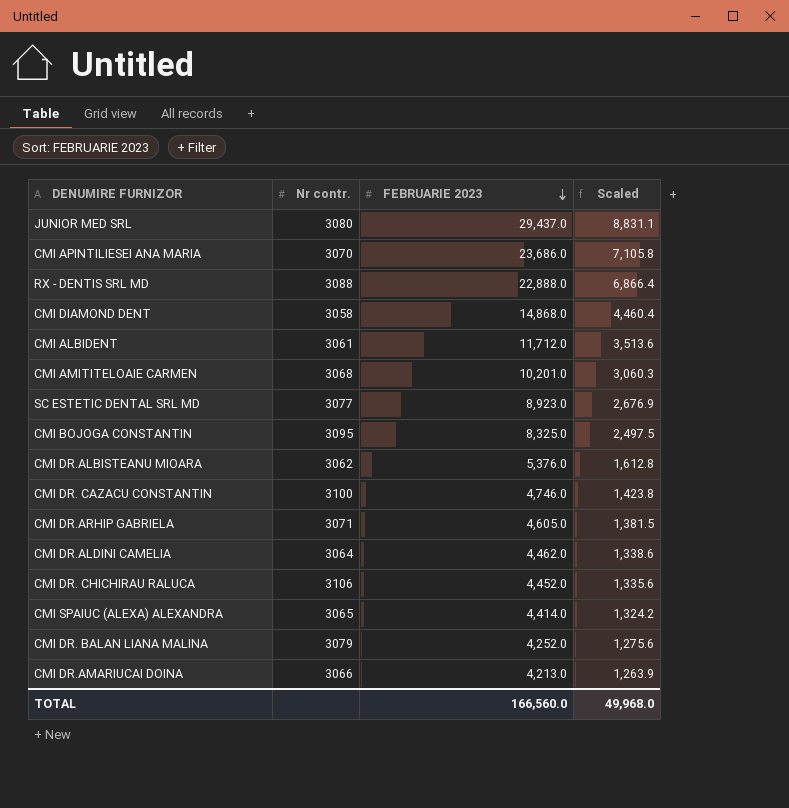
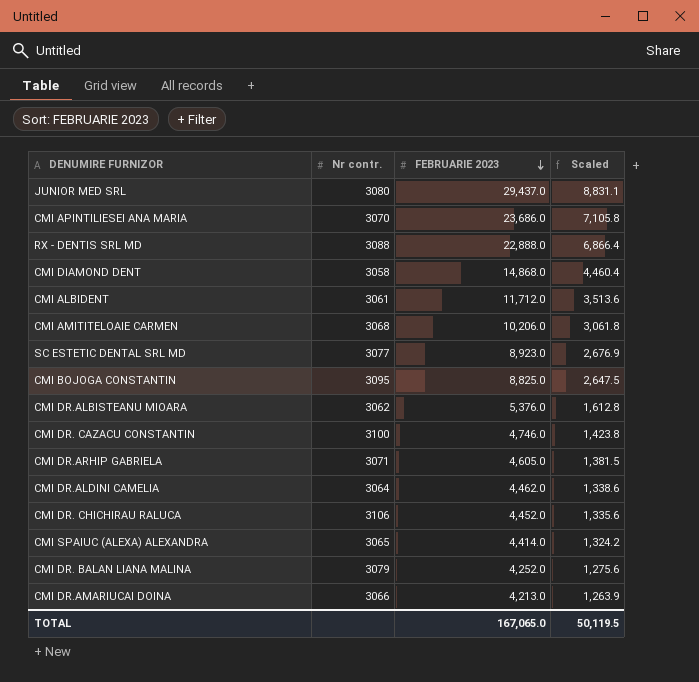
CMI AMITITELOAIE CARMEN | FEBRUARIE 2023: 10,201.0 -> 10,206.0
CMI AMITITELOAIE CARMEN | Scaled: 3,060.3 -> 3,061.8
CMI BOJOGA CONSTANTIN | FEBRUARIE 2023: 8,325.0 -> 8,825.0
CMI BOJOGA CONSTANTIN | Scaled: 2,497.5 -> 2,647.5
TOTAL | FEBRUARIE 2023: 166,560.0 -> 167,065.0
TOTAL | Scaled: 49,968.0 -> 50,119.5

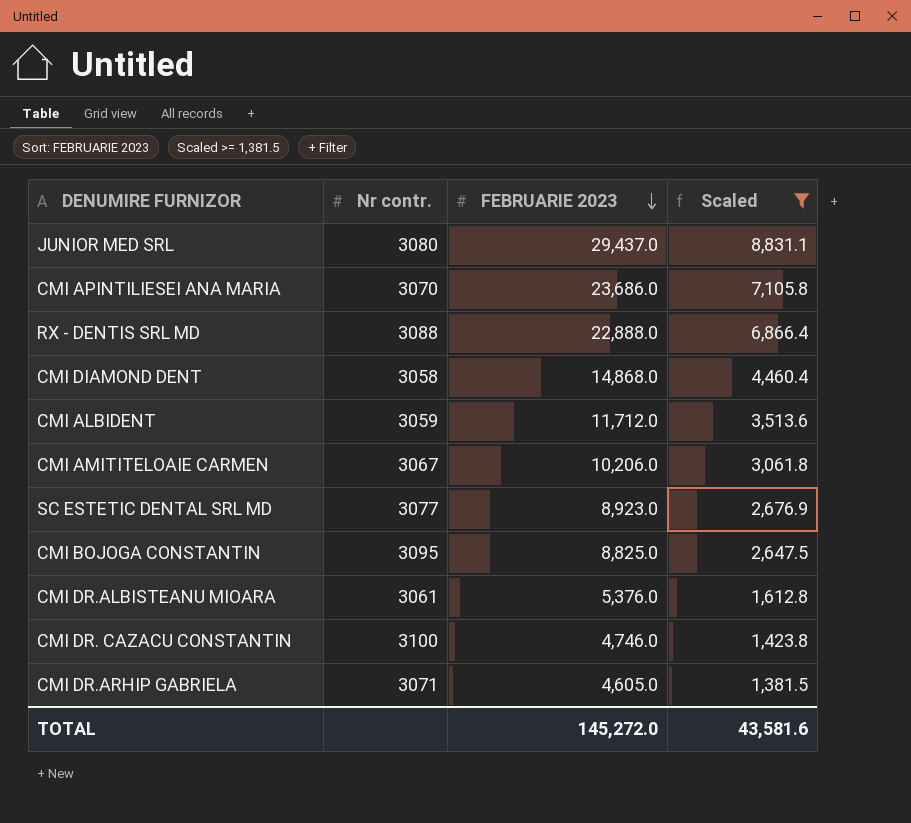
filter: none -> Scaled >= 1,381.5
CMI ALBIDENT | Nr contr.: 3061 -> 3059
CMI AMITITELOAIE CARMEN | Nr contr.: 3068 -> 3067
CMI DR.ALBISTEANU MIOARA | Nr contr.: 3062 -> 3061
TOTAL | FEBRUARIE 2023: 167,065.0 -> 145,272.0
TOTAL | Scaled: 50,119.5 -> 43,581.6

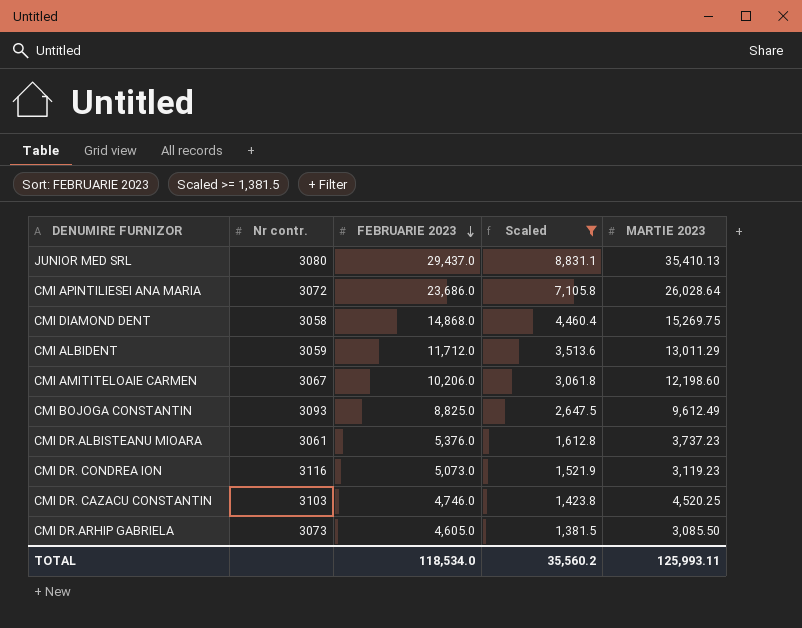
column MARTIE 2023 | position: none -> 5
row RX - DENTIS SRL MD: 3088 | 22,888.0 | 6,866.4 -> none
row SC ESTETIC DENTAL SRL MD: 3077 | 8,923.0 | 2,676.9 -> none
CMI APINTILIESEI ANA MARIA | Nr contr.: 3070 -> 3072
CMI BOJOGA CONSTANTIN | Nr contr.: 3095 -> 3093
row CMI DR. CONDREA ION: none -> 3116 | 5,073.0 | 1,521.9 | 3,119.23
CMI DR. CAZACU CONSTANTIN | Nr contr.: 3100 -> 3103
CMI DR.ARHIP GABRIELA | Nr contr.: 3071 -> 3073
TOTAL | FEBRUARIE 2023: 145,272.0 -> 118,534.0
TOTAL | Scaled: 43,581.6 -> 35,560.2

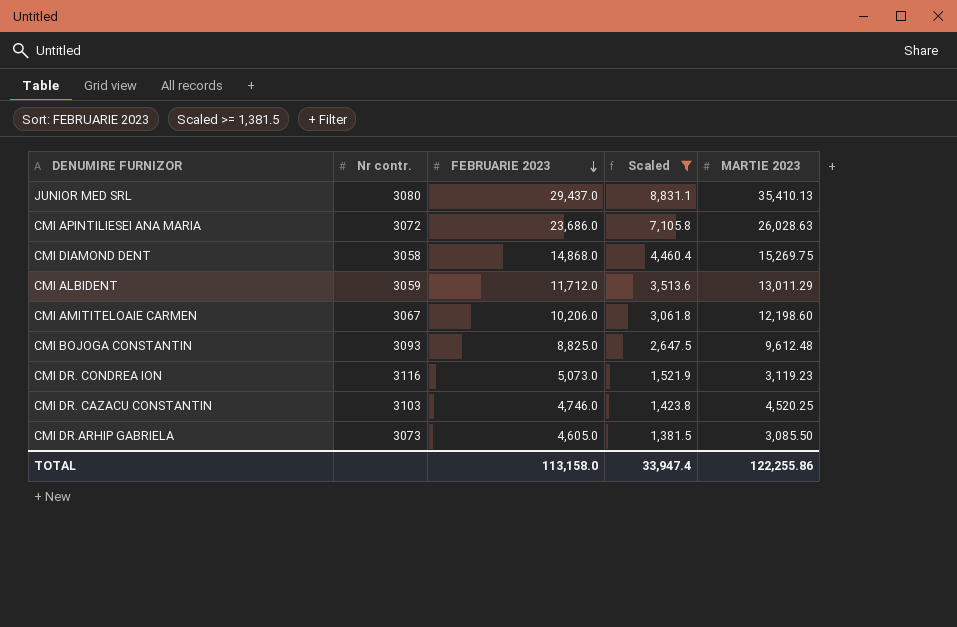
row CMI DR.ALBISTEANU MIOARA: 3061 | 5,376.0 | 1,612.8 | 3,737.23 -> none
CMI APINTILIESEI ANA MARIA | MARTIE 2023: 26,028.64 -> 26,028.63
CMI BOJOGA CONSTANTIN | MARTIE 2023: 9,612.49 -> 9,612.48
TOTAL | FEBRUARIE 2023: 118,534.0 -> 113,158.0
TOTAL | Scaled: 35,560.2 -> 33,947.4
TOTAL | MARTIE 2023: 125,993.11 -> 122,255.86

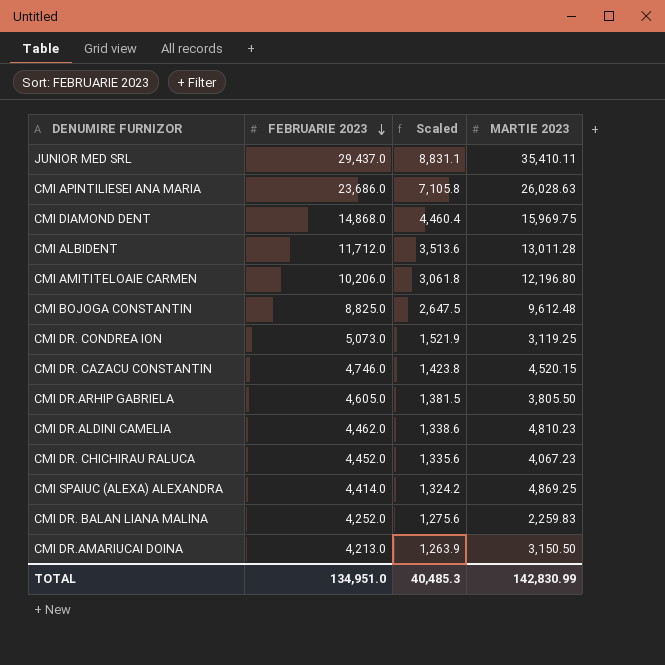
filter: Scaled >= 1,381.5 -> none
column Nr contr. | position: 2 -> none
JUNIOR MED SRL | MARTIE 2023: 35,410.13 -> 35,410.11
CMI DIAMOND DENT | MARTIE 2023: 15,269.75 -> 15,969.75
CMI ALBIDENT | MARTIE 2023: 13,011.29 -> 13,011.28
CMI AMITITELOAIE CARMEN | MARTIE 2023: 12,198.60 -> 12,196.80
CMI DR. CONDREA ION | MARTIE 2023: 3,119.23 -> 3,119.25
CMI DR. CAZACU CONSTANTIN | MARTIE 2023: 4,520.25 -> 4,520.15
CMI DR.ARHIP GABRIELA | MARTIE 2023: 3,085.50 -> 3,805.50
TOTAL | FEBRUARIE 2023: 113,158.0 -> 134,951.0
TOTAL | Scaled: 33,947.4 -> 40,485.3
TOTAL | MARTIE 2023: 122,255.86 -> 142,830.99

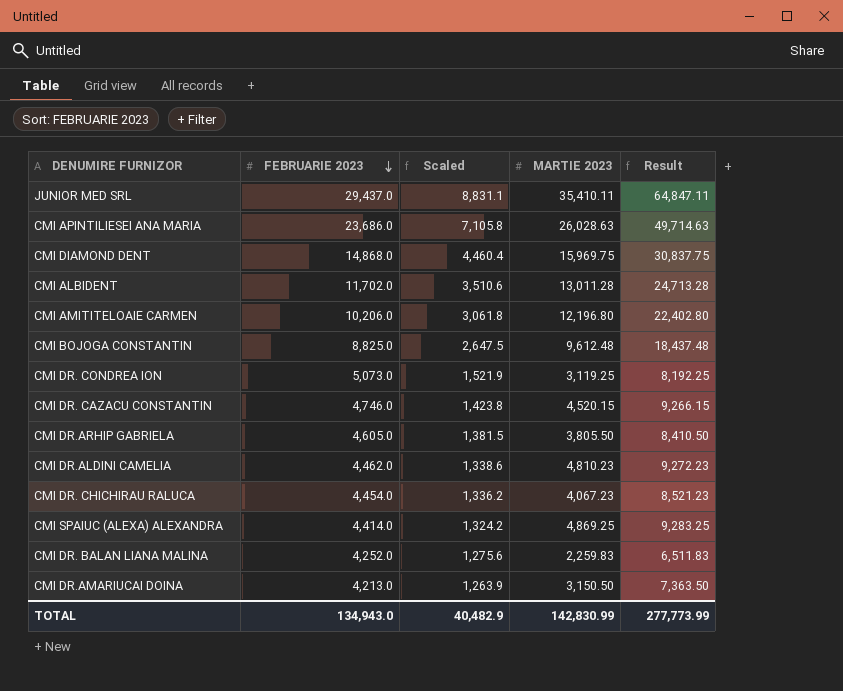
column Result | formula: none -> [FEBRUARIE 2023] + [MARTIE 2023]
CMI ALBIDENT | FEBRUARIE 2023: 11,712.0 -> 11,702.0
CMI ALBIDENT | Scaled: 3,513.6 -> 3,510.6
CMI DR. CHICHIRAU RALUCA | FEBRUARIE 2023: 4,452.0 -> 4,454.0
CMI DR. CHICHIRAU RALUCA | Scaled: 1,335.6 -> 1,336.2
TOTAL | FEBRUARIE 2023: 134,951.0 -> 134,943.0
TOTAL | Scaled: 40,485.3 -> 40,482.9

